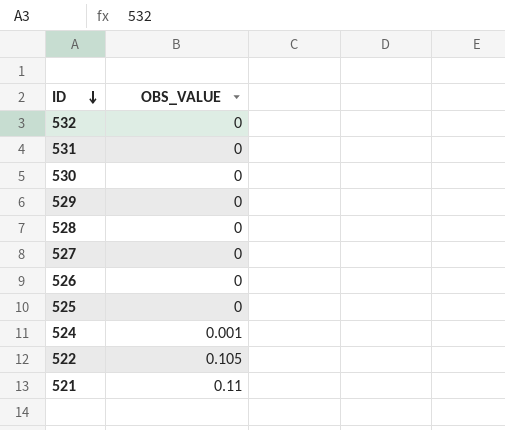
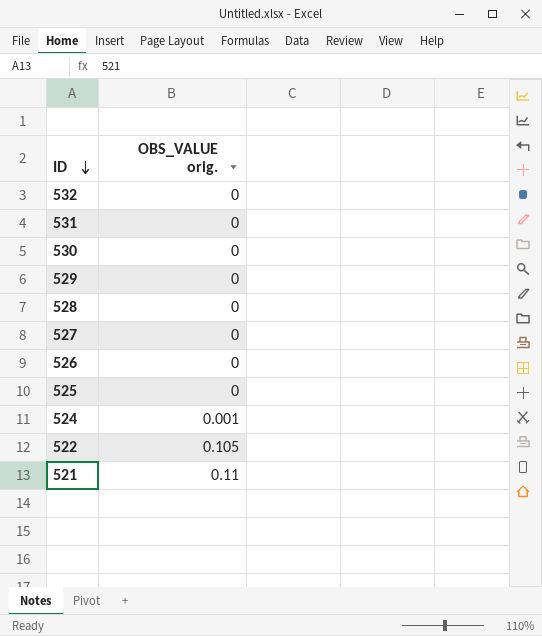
column name: OBS_VALUE -> OBS_VALUE orig.

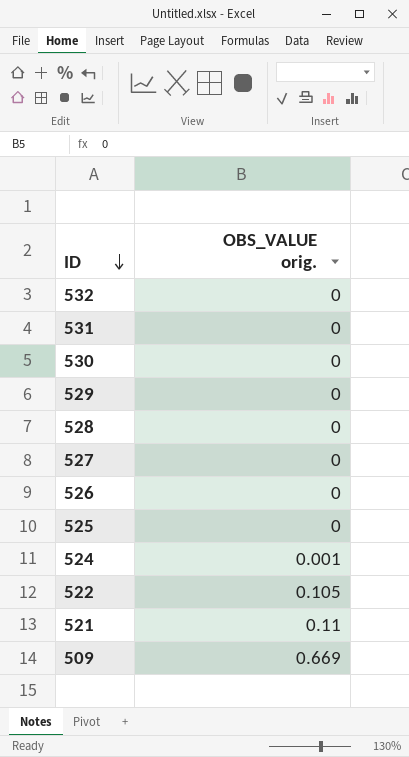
row 509: none -> 0.669

